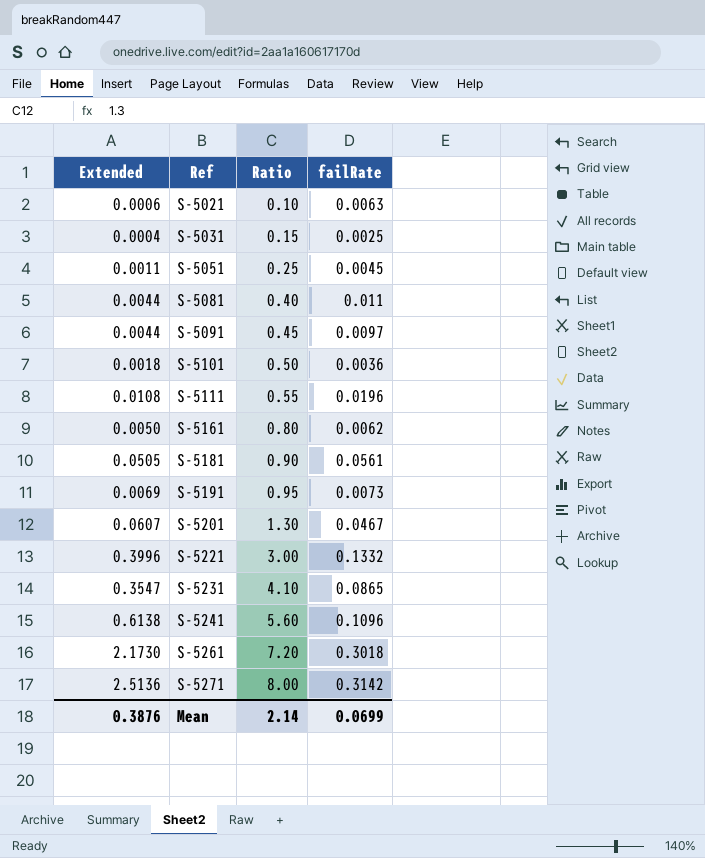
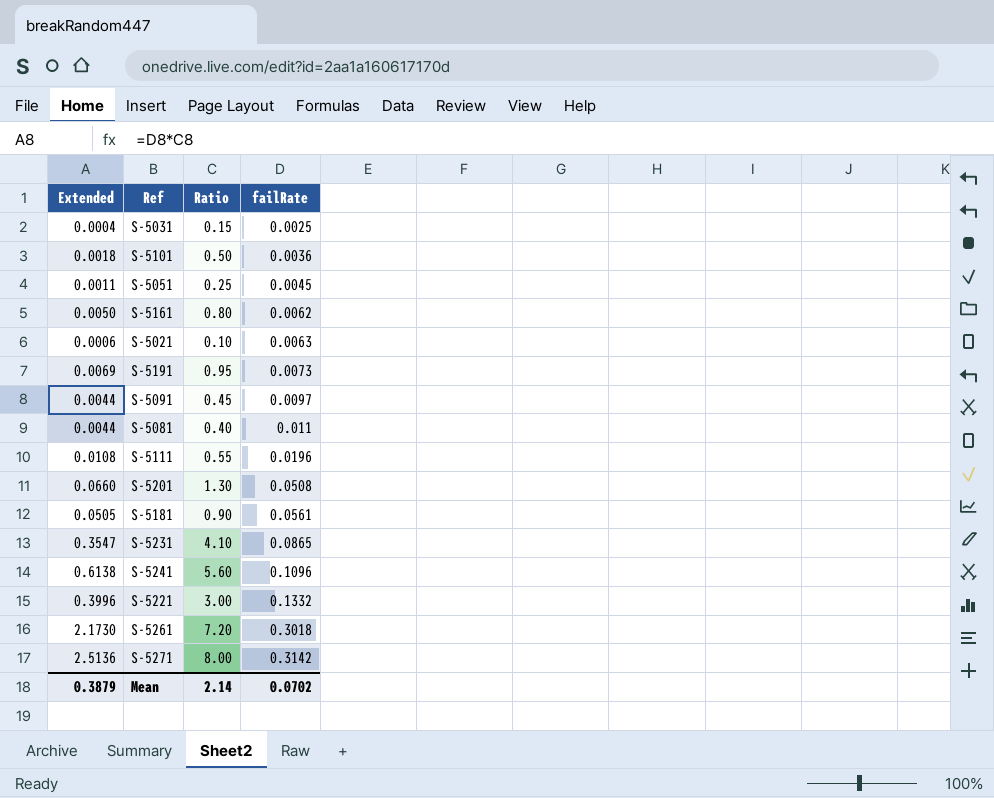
row order: Ref ascending -> failRate ascending
S-5201 | Extended: 0.0607 -> 0.0660
S-5201 | failRate: 0.0467 -> 0.0508
Mean | Extended: 0.3876 -> 0.3879
Mean | failRate: 0.0699 -> 0.0702

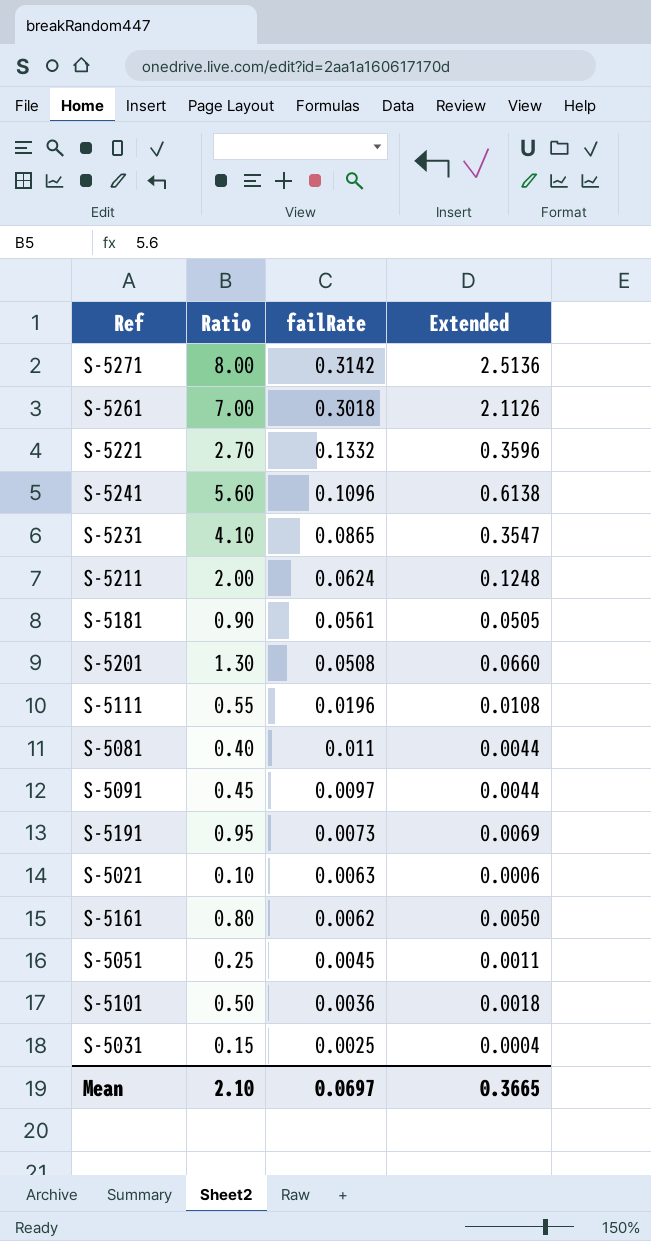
row order: failRate ascending -> failRate descending
column Extended | position: 1 -> 4
S-5261 | Ratio: 7.20 -> 7.00
S-5261 | Extended: 2.1730 -> 2.1126
S-5221 | Ratio: 3.00 -> 2.70
S-5221 | Extended: 0.3996 -> 0.3596
row S-5211: none -> 2.00 | 0.0624 | 0.1248
Mean | Ratio: 2.14 -> 2.10
Mean | failRate: 0.0702 -> 0.0697
Mean | Extended: 0.3879 -> 0.3665

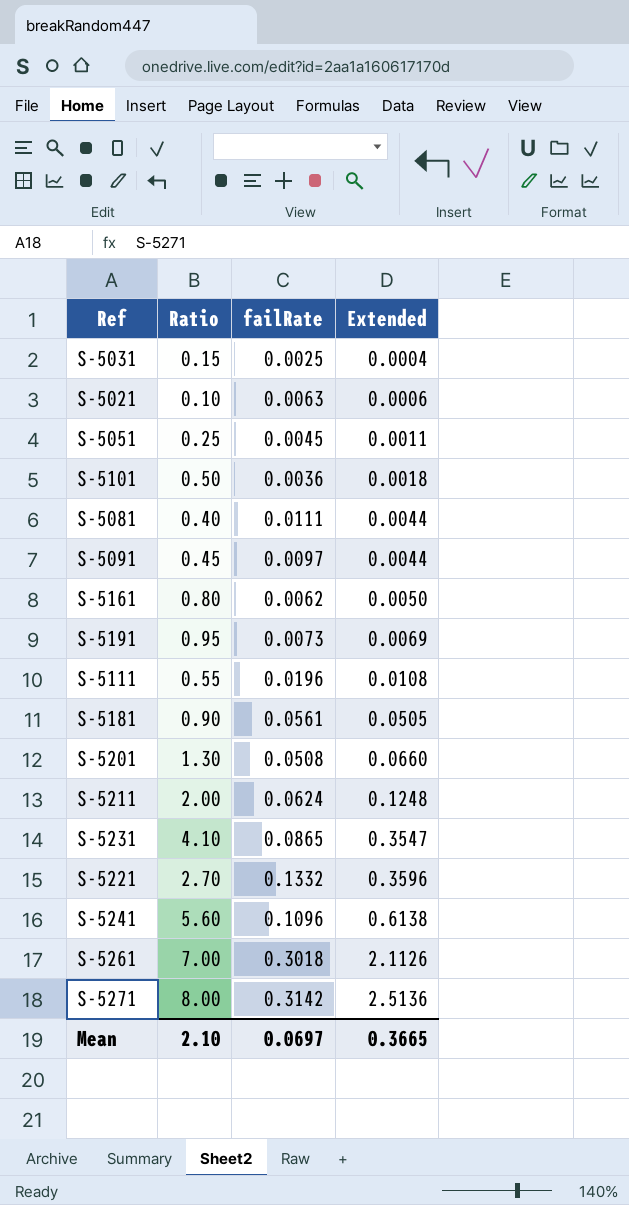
row order: failRate descending -> Extended ascending
S-5081 | failRate: 0.011 -> 0.0111

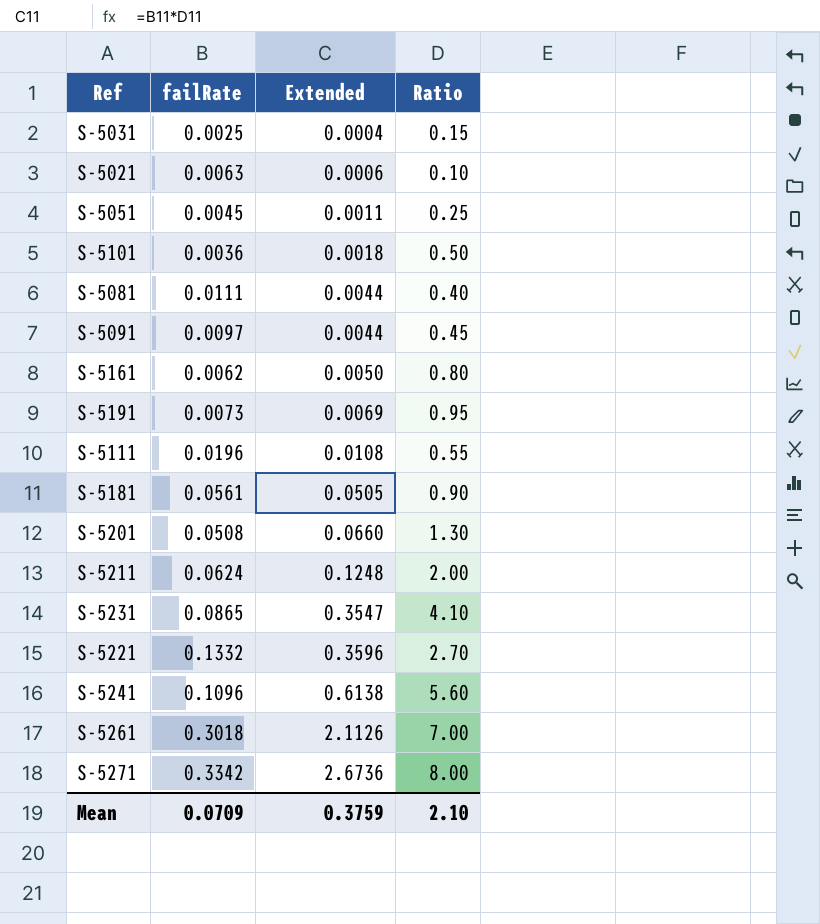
column Ratio | position: 2 -> 4
S-5271 | failRate: 0.3142 -> 0.3342
S-5271 | Extended: 2.5136 -> 2.6736
Mean | failRate: 0.0697 -> 0.0709
Mean | Extended: 0.3665 -> 0.3759

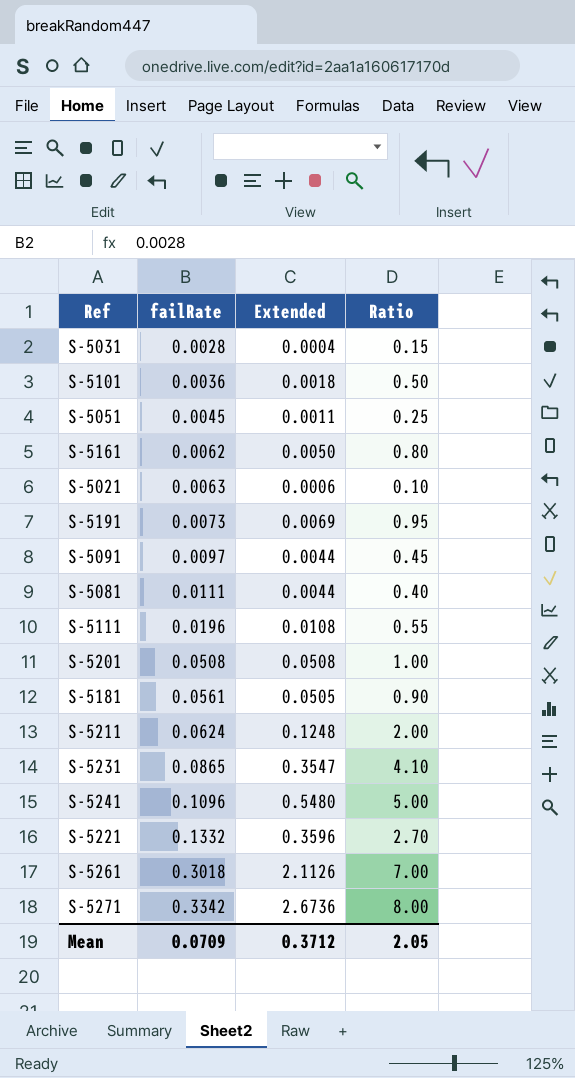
row order: Extended ascending -> failRate ascending
S-5031 | failRate: 0.0025 -> 0.0028
S-5201 | Extended: 0.0660 -> 0.0508
S-5201 | Ratio: 1.30 -> 1.00
S-5241 | Extended: 0.6138 -> 0.5480
S-5241 | Ratio: 5.60 -> 5.00
Mean | Extended: 0.3759 -> 0.3712
Mean | Ratio: 2.10 -> 2.05

